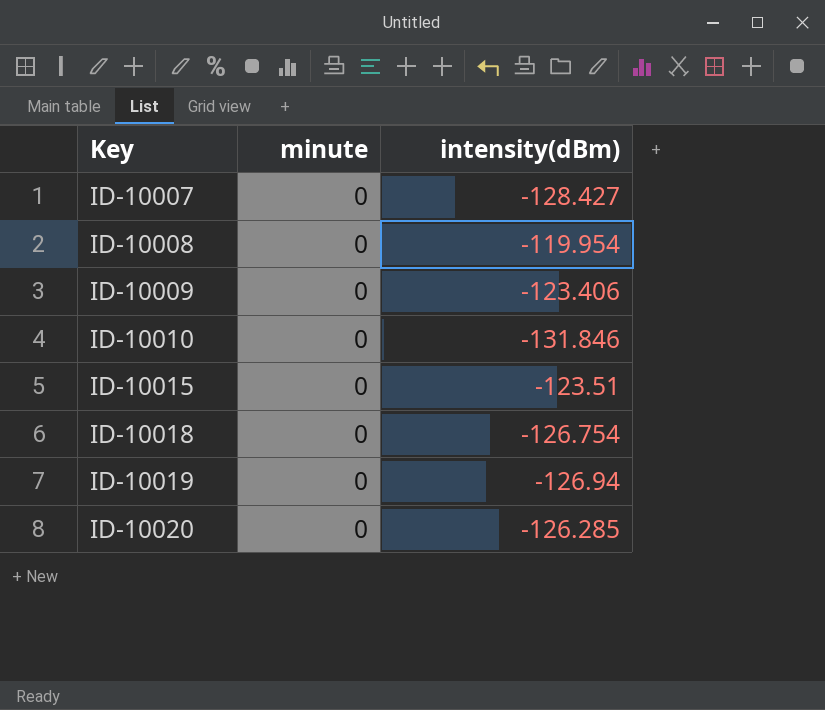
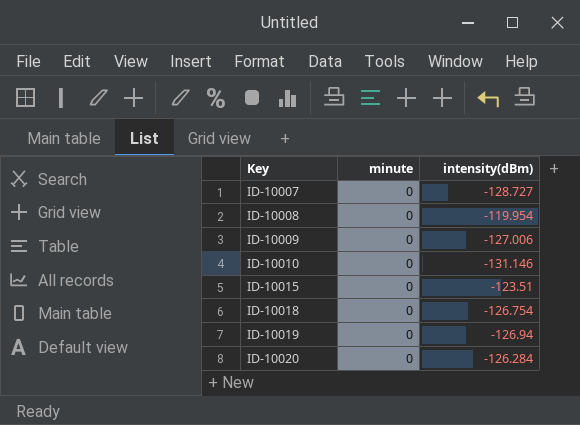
ID-10007 | intensity(dBm): -128.427 -> -128.727
ID-10009 | intensity(dBm): -123.406 -> -127.006
ID-10010 | intensity(dBm): -131.846 -> -131.146
ID-10020 | intensity(dBm): -126.285 -> -126.284

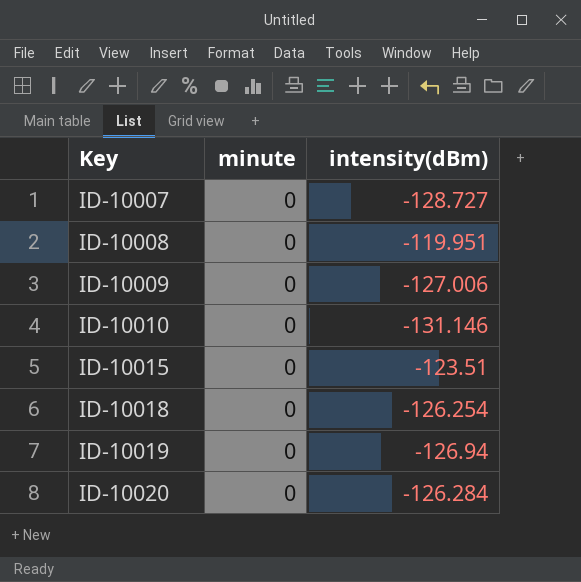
ID-10008 | intensity(dBm): -119.954 -> -119.951
ID-10018 | intensity(dBm): -126.754 -> -126.254

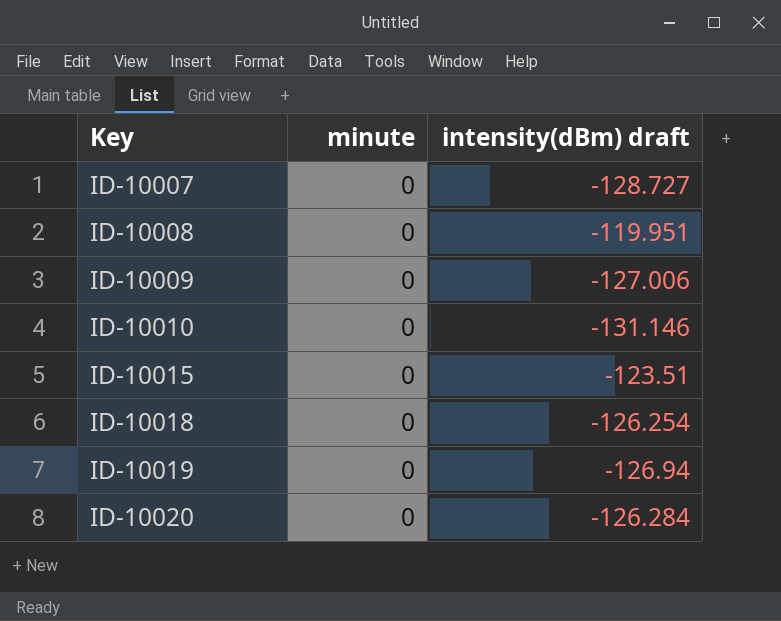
column name: intensity(dBm) -> intensity(dBm) draft

